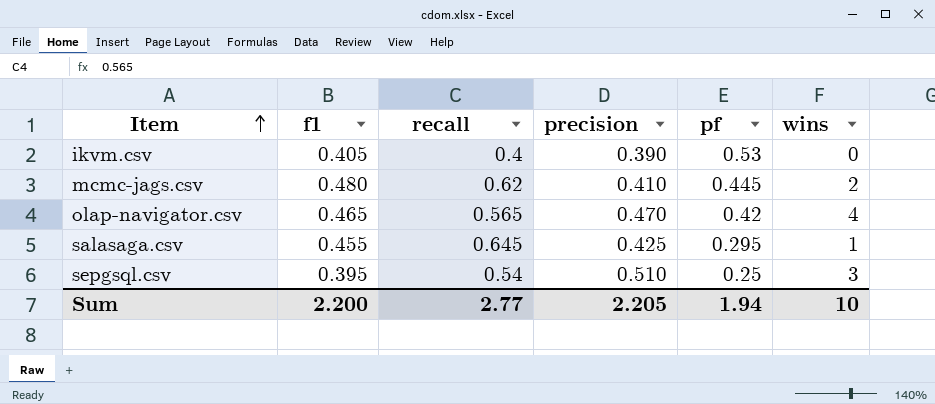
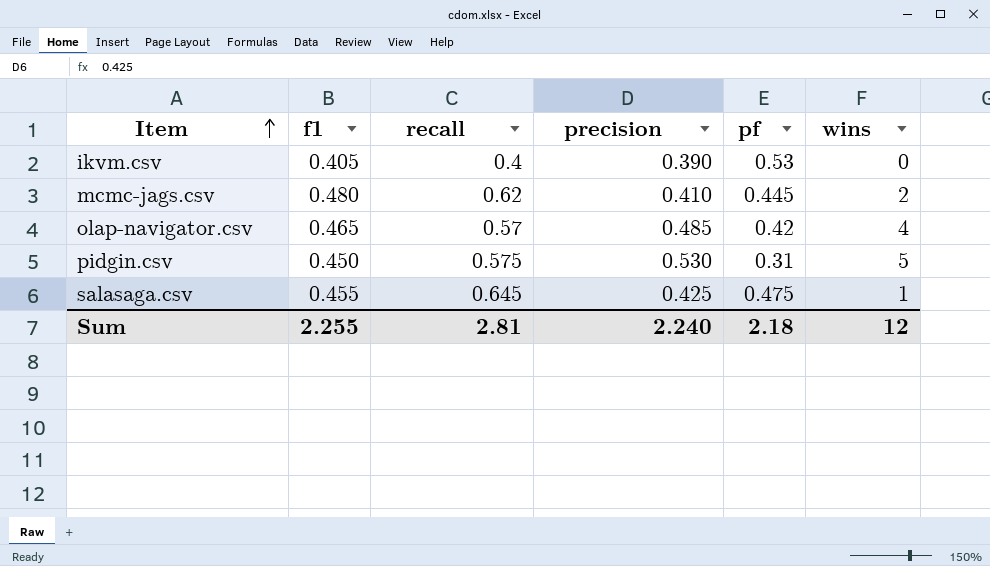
row sepgsql.csv: 0.395 | 0.54 | 0.510 | 0.25 | 3 -> none
olap-navigator.csv | recall: 0.565 -> 0.57
olap-navigator.csv | precision: 0.470 -> 0.485
row pidgin.csv: none -> 0.450 | 0.575 | 0.530 | 0.31 | 5
salasaga.csv | pf: 0.295 -> 0.475
Sum | f1: 2.200 -> 2.255
Sum | recall: 2.77 -> 2.81
Sum | precision: 2.205 -> 2.240
Sum | pf: 1.94 -> 2.18
Sum | wins: 10 -> 12

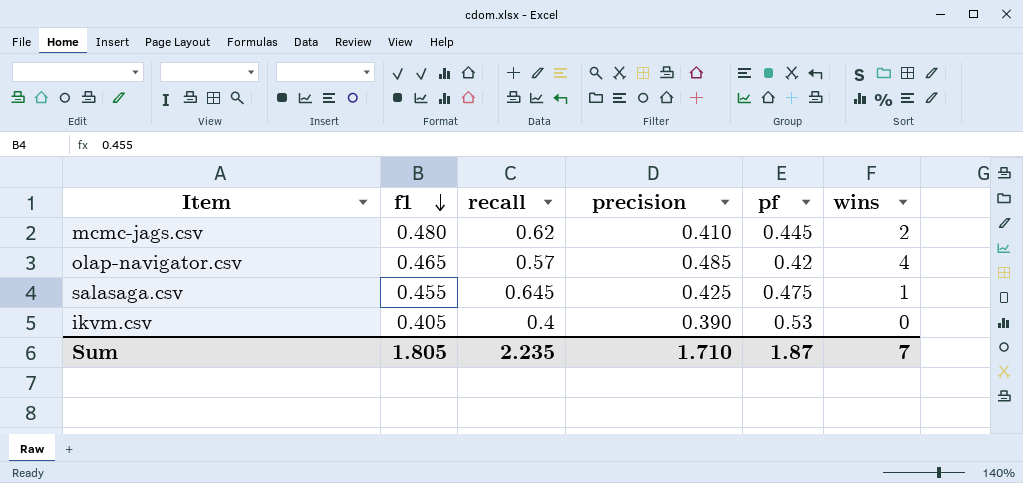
row order: Item ascending -> f1 descending
row pidgin.csv: 0.450 | 0.575 | 0.530 | 0.31 | 5 -> none
Sum | f1: 2.255 -> 1.805
Sum | recall: 2.81 -> 2.235
Sum | precision: 2.240 -> 1.710
Sum | pf: 2.18 -> 1.87
Sum | wins: 12 -> 7

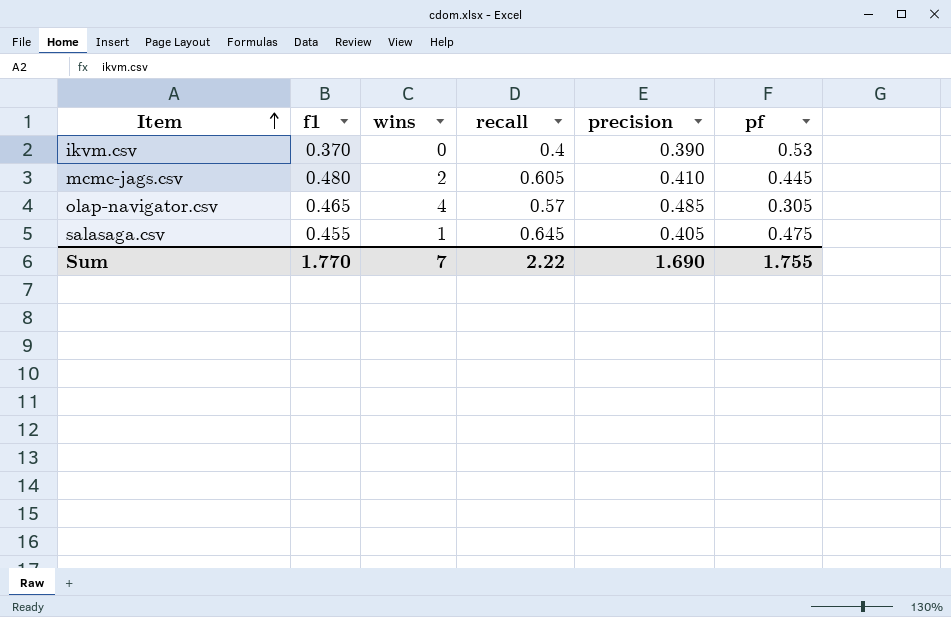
row order: f1 descending -> Item ascending
column wins | position: 6 -> 3
ikvm.csv | f1: 0.405 -> 0.370
mcmc-jags.csv | recall: 0.62 -> 0.605
olap-navigator.csv | pf: 0.42 -> 0.305
salasaga.csv | precision: 0.425 -> 0.405
Sum | f1: 1.805 -> 1.770
Sum | recall: 2.235 -> 2.22
Sum | precision: 1.710 -> 1.690
Sum | pf: 1.87 -> 1.755

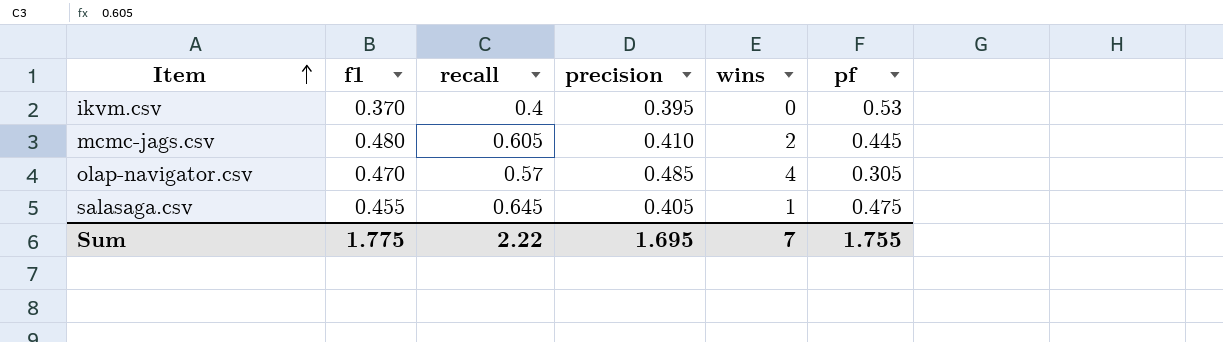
column wins | position: 3 -> 5
ikvm.csv | precision: 0.390 -> 0.395
olap-navigator.csv | f1: 0.465 -> 0.470
Sum | f1: 1.770 -> 1.775
Sum | precision: 1.690 -> 1.695

